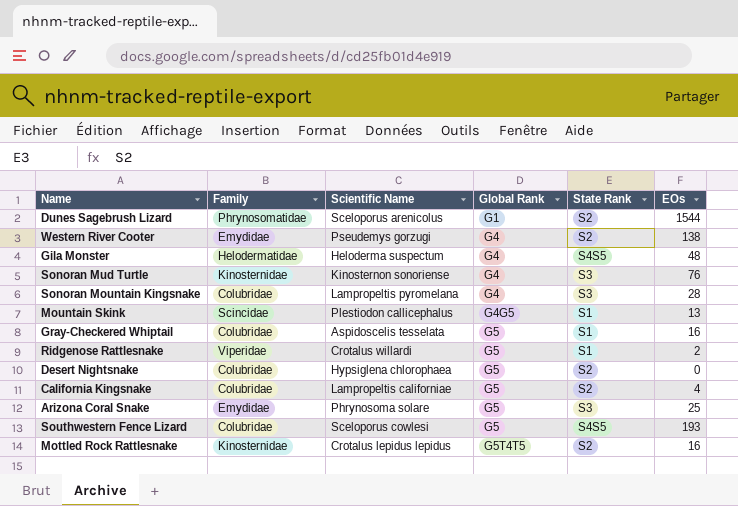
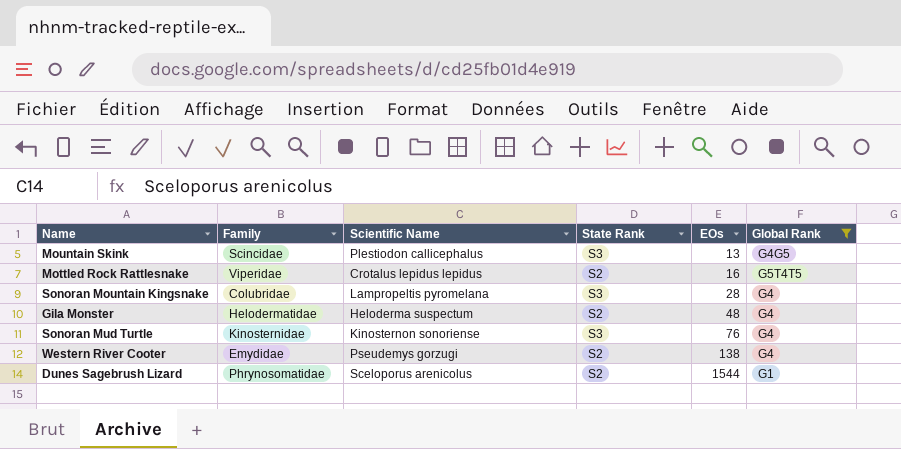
filter: none -> Global Rank != G5
row order: Global Rank ascending -> EOs ascending
column Global Rank | position: 4 -> 6
Mountain Skink | State Rank: S1 -> S3
Mottled Rock Rattlesnake | Family: Kinosternidae -> Viperidae
Gila Monster | State Rank: S4S5 -> S2

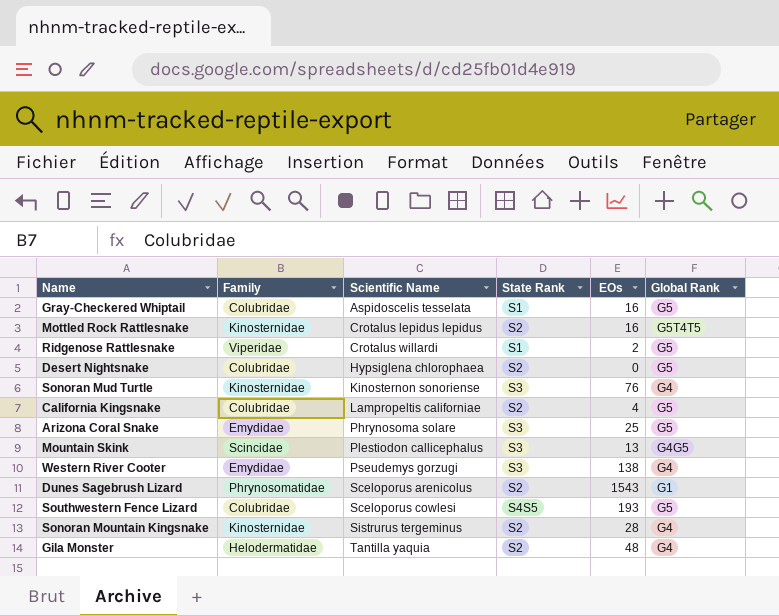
filter: Global Rank != G5 -> none
row order: EOs ascending -> Scientific Name ascending
Mottled Rock Rattlesnake | Family: Viperidae -> Kinosternidae
Western River Cooter | State Rank: S2 -> S3
Dunes Sagebrush Lizard | EOs: 1544 -> 1543
Sonoran Mountain Kingsnake | Family: Colubridae -> Kinosternidae
Sonoran Mountain Kingsnake | Scientific Name: Lampropeltis pyromelana -> Sistrurus tergeminus
Sonoran Mountain Kingsnake | State Rank: S3 -> S2
Gila Monster | Scientific Name: Heloderma suspectum -> Tantilla yaquia

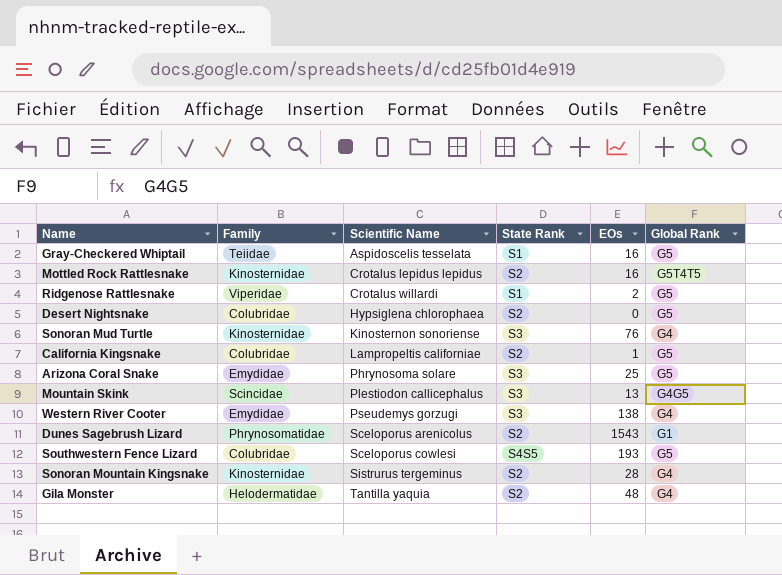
Gray-Checkered Whiptail | Family: Colubridae -> Teiidae
California Kingsnake | EOs: 4 -> 1

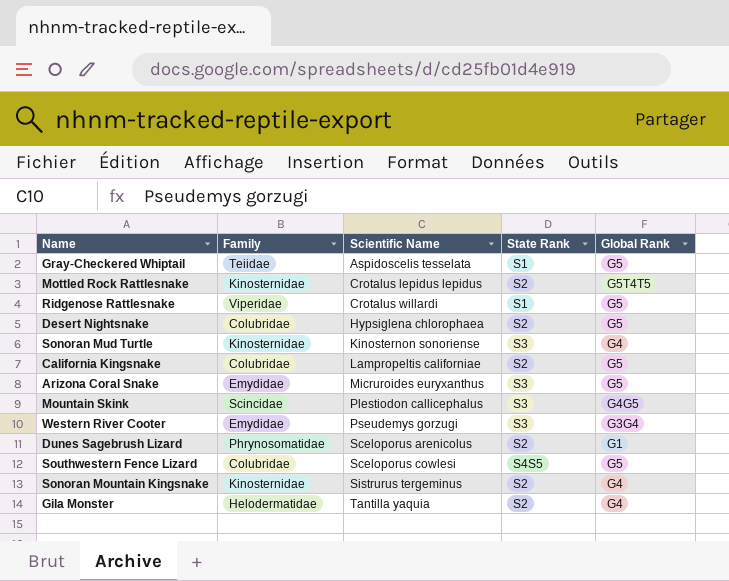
column EOs | position: 5 -> none
Arizona Coral Snake | Scientific Name: Phrynosoma solare -> Micruroides euryxanthus
Western River Cooter | Global Rank: G4 -> G3G4

